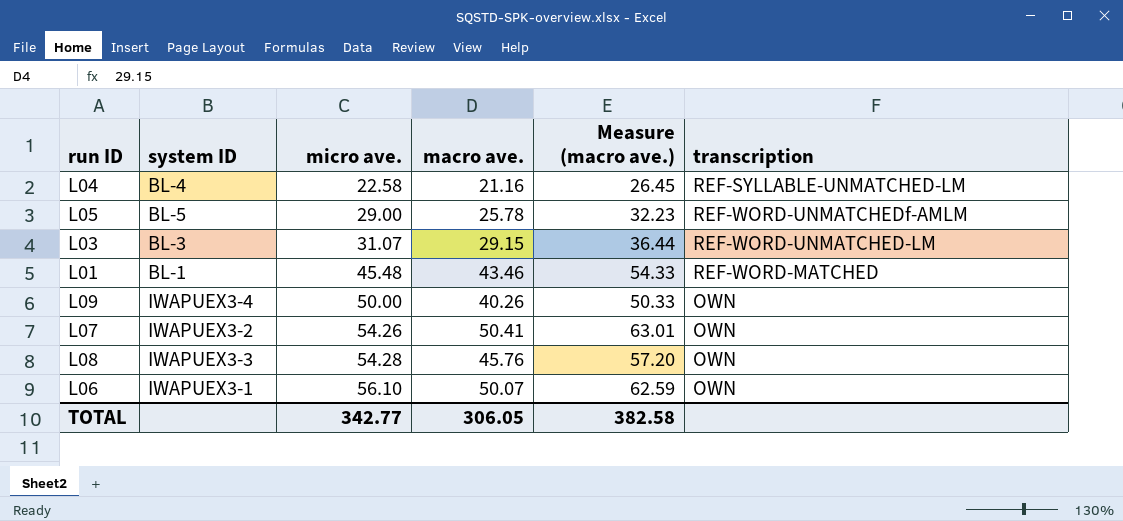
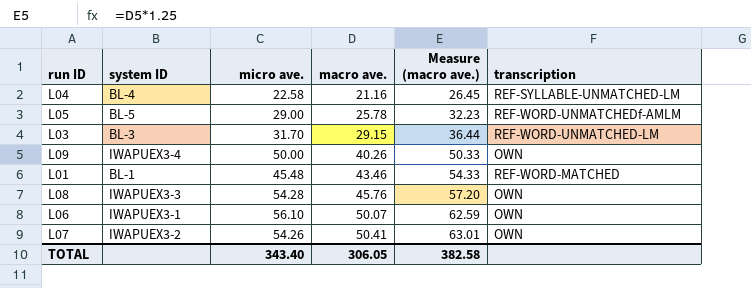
row order: micro ave. ascending -> macro ave. ascending
L03 | micro ave.: 31.07 -> 31.70
TOTAL | micro ave.: 342.77 -> 343.40

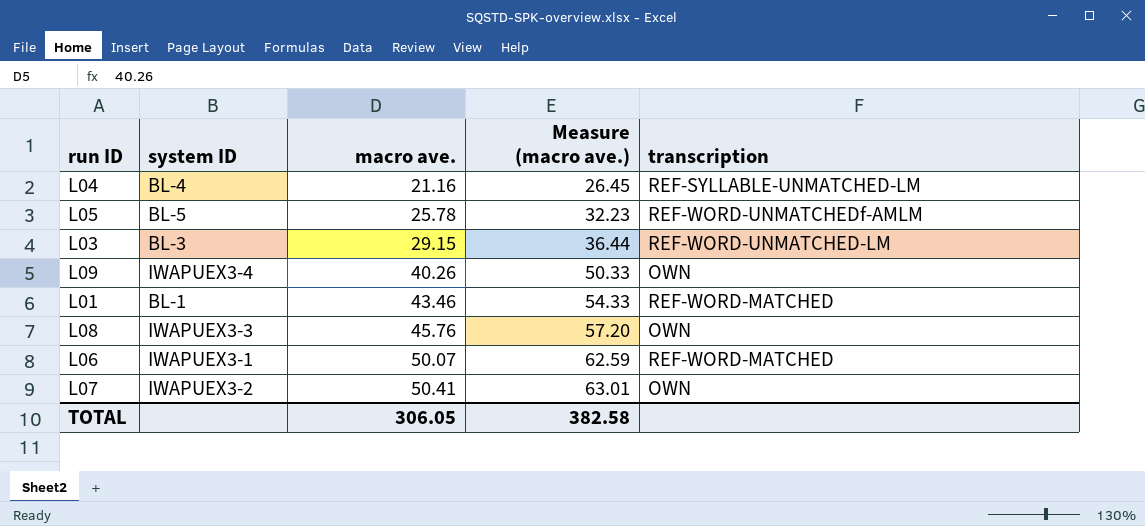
column micro ave. | position: 3 -> none
L06 | transcription: OWN -> REF-WORD-MATCHED

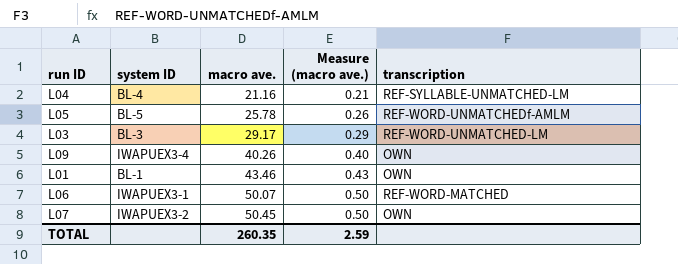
column Measure (macro ave.) | formula: [macro ave.] * 1.25 -> [macro ave.] * 0.01
row L08: IWAPUEX3-3 | 45.76 | 57.20 | OWN -> none
L03 | macro ave.: 29.15 -> 29.17
L01 | transcription: REF-WORD-MATCHED -> OWN
L07 | macro ave.: 50.41 -> 50.45
TOTAL | macro ave.: 306.05 -> 260.35
TOTAL | Measure (macro ave.): 382.58 -> 2.59

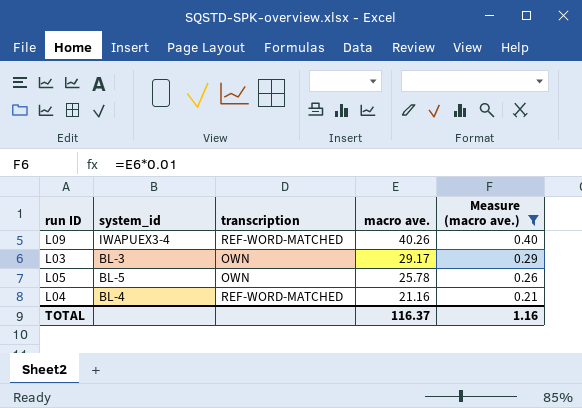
filter: none -> Measure (macro ave.) <= 0.40
row order: macro ave. ascending -> macro ave. descending
column name: system ID -> system_id
column transcription | position: 5 -> 3
L09 | transcription: OWN -> REF-WORD-MATCHED
L03 | transcription: REF-WORD-UNMATCHED-LM -> OWN
L05 | transcription: REF-WORD-UNMATCHEDf-AMLM -> OWN
L04 | transcription: REF-SYLLABLE-UNMATCHED-LM -> REF-WORD-MATCHED
TOTAL | macro ave.: 260.35 -> 116.37
TOTAL | Measure (macro ave.): 2.59 -> 1.16

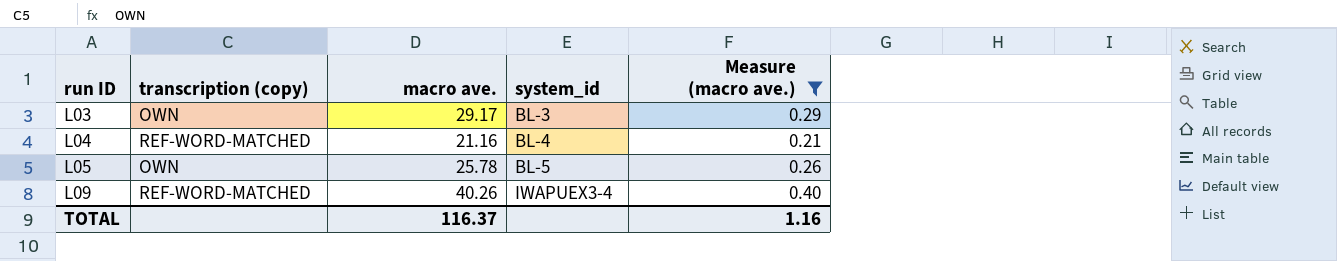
row order: macro ave. descending -> run ID ascending
column name: transcription -> transcription (copy)
column system_id | position: 2 -> 4

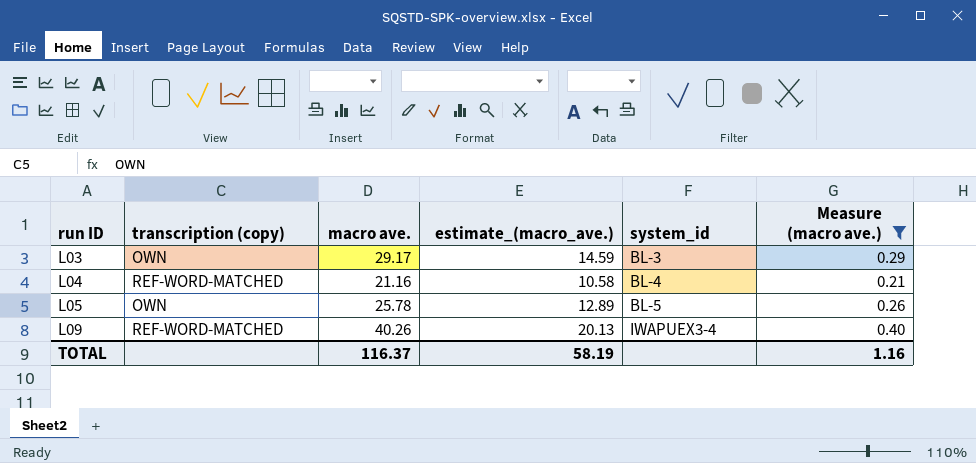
column estimate_(macro_ave.) | formula: none -> [macro ave.] * 0.5

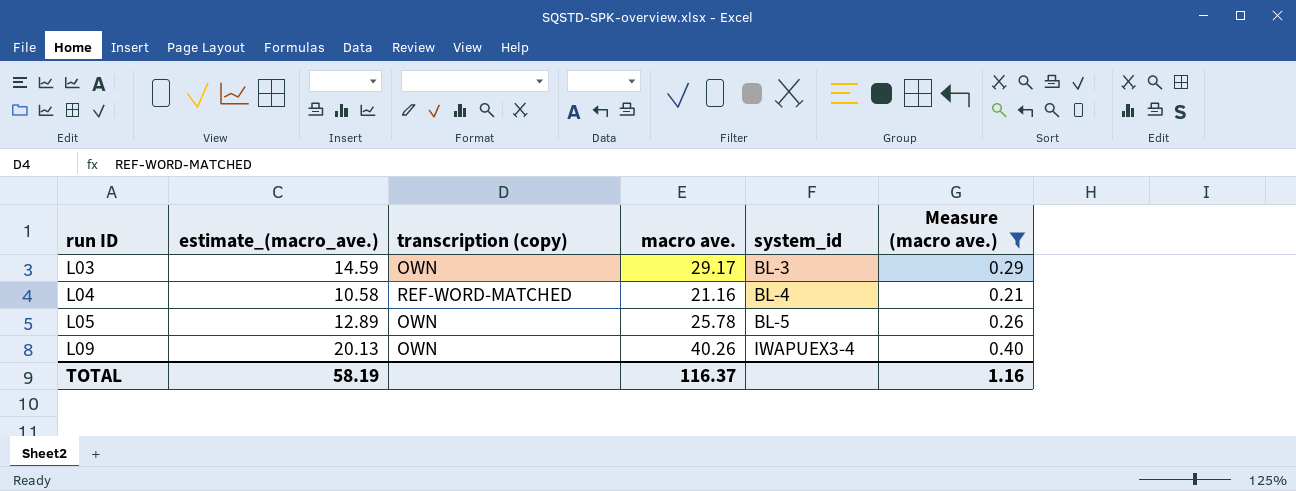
column estimate_(macro_ave.) | position: 4 -> 2
L09 | transcription (copy): REF-WORD-MATCHED -> OWN

